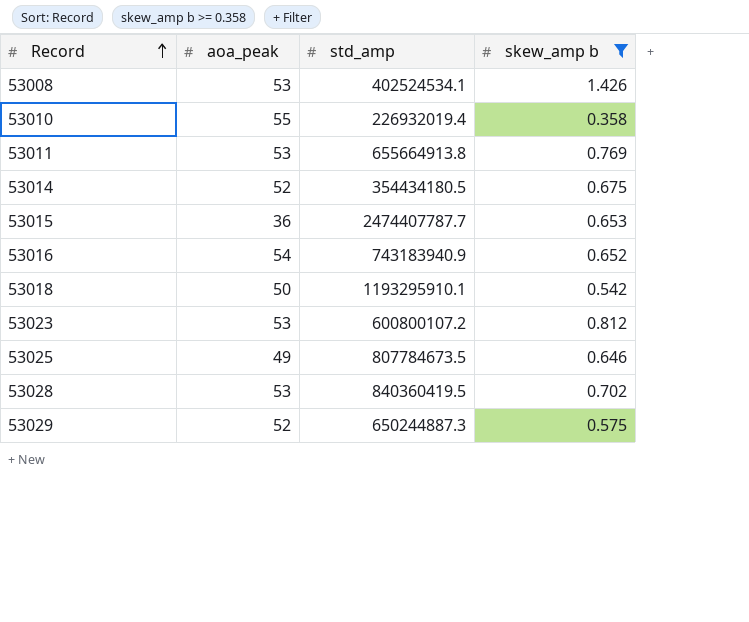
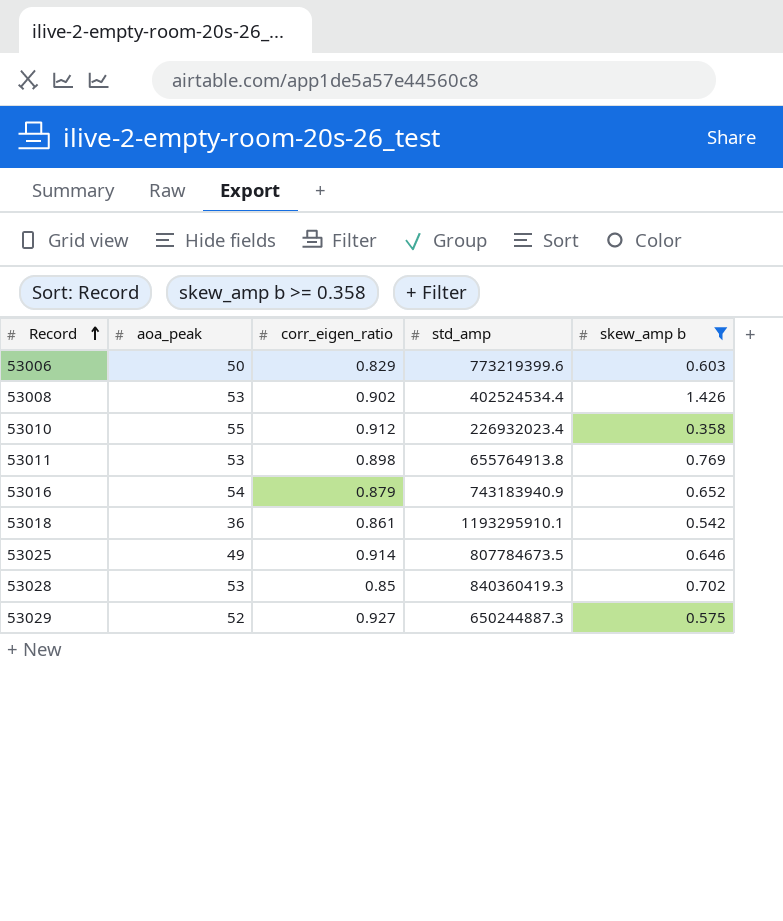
column corr_eigen_ratio | position: none -> 3
row 53014: 52 | 354434180.5 | 0.675 -> none
row 53015: 36 | 2474407787.7 | 0.653 -> none
row 53023: 53 | 600800107.2 | 0.812 -> none
row 53006: none -> 50 | 0.829 | 773219399.6 | 0.603
53008 | std_amp: 402524534.1 -> 402524534.4
53010 | std_amp: 226932019.4 -> 226932023.4
53011 | std_amp: 655664913.8 -> 655764913.8
53018 | aoa_peak: 50 -> 36
53028 | std_amp: 840360419.5 -> 840360419.3

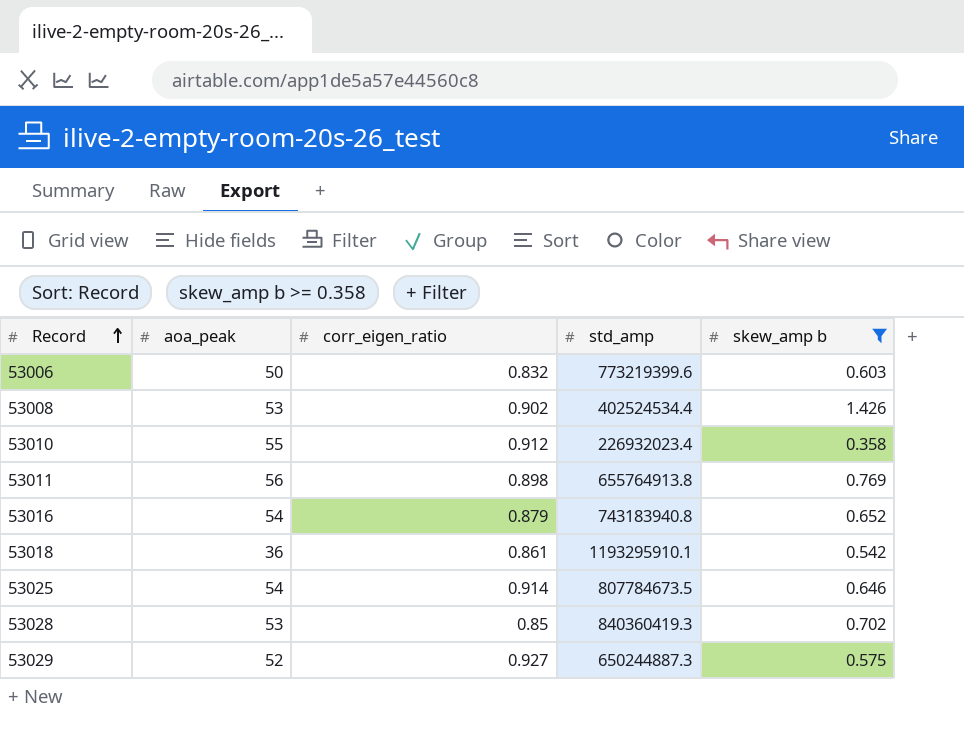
53006 | corr_eigen_ratio: 0.829 -> 0.832
53011 | aoa_peak: 53 -> 56
53016 | std_amp: 743183940.9 -> 743183940.8
53025 | aoa_peak: 49 -> 54

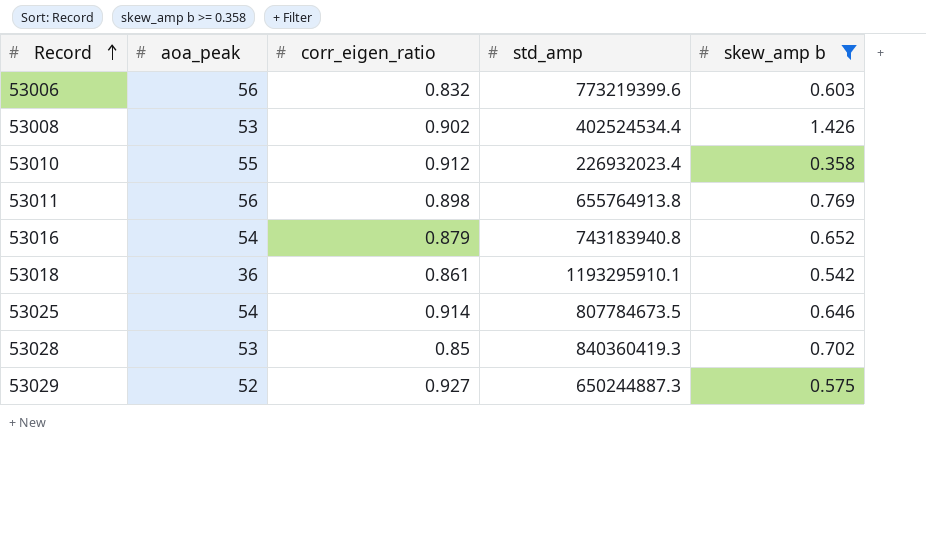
53006 | aoa_peak: 50 -> 56

